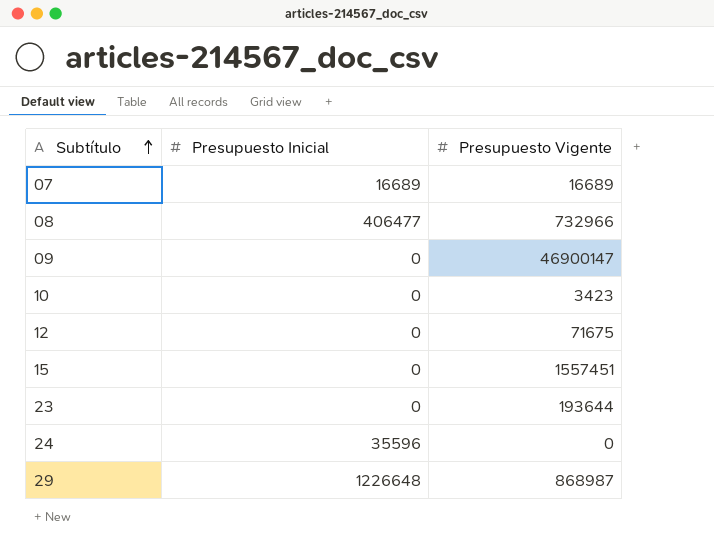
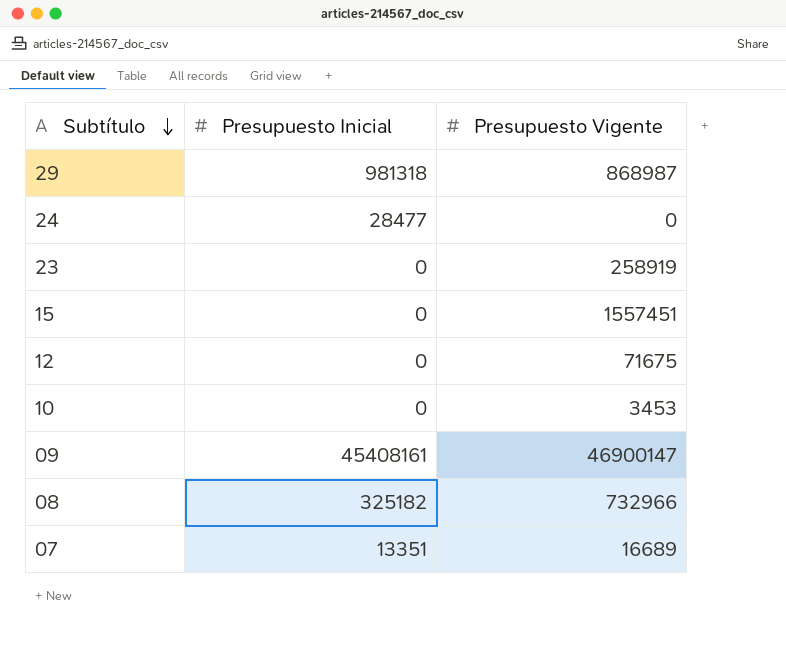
row order: Subtítulo ascending -> Subtítulo descending
29 | Presupuesto Inicial: 1226648 -> 981318
24 | Presupuesto Inicial: 35596 -> 28477
23 | Presupuesto Vigente: 193644 -> 258919
10 | Presupuesto Vigente: 3423 -> 3453
09 | Presupuesto Inicial: 0 -> 45408161
08 | Presupuesto Inicial: 406477 -> 325182
07 | Presupuesto Inicial: 16689 -> 13351

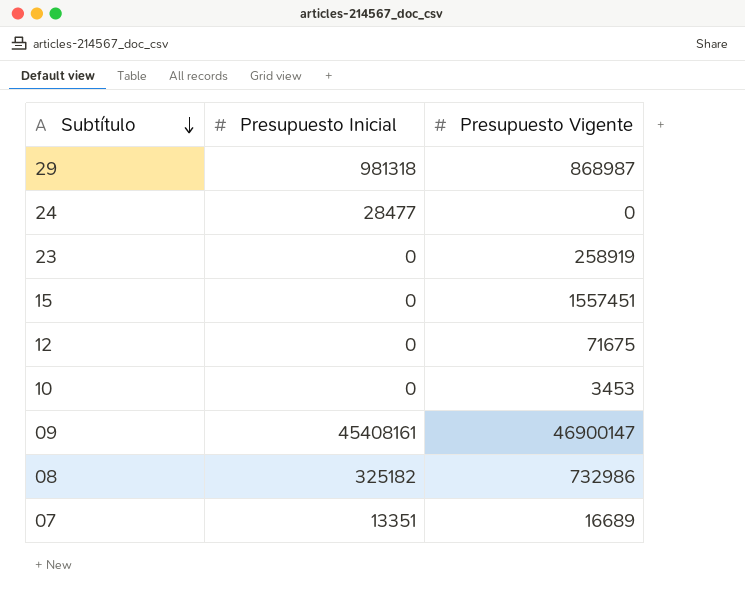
08 | Presupuesto Vigente: 732966 -> 732986

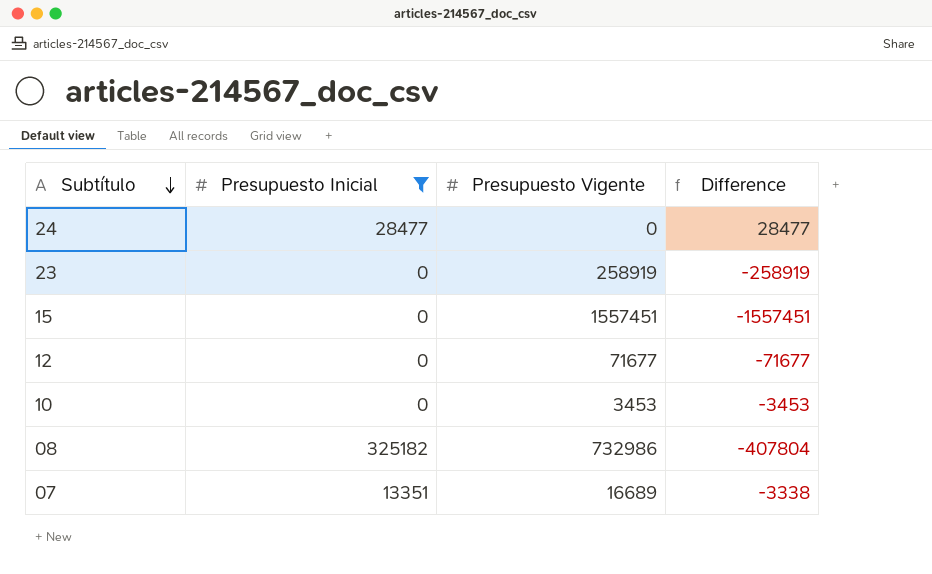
filter: none -> Presupuesto Inicial <= 325182
column Difference | formula: none -> [Presupuesto Inicial] - [Presupuesto Vigente]
12 | Presupuesto Vigente: 71675 -> 71677

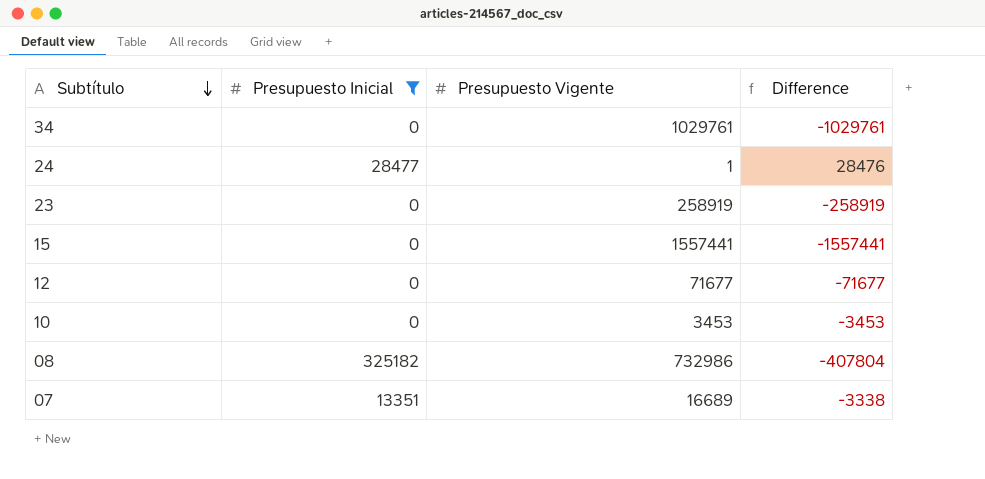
row 34: none -> 0 | 1029761 | -1029761
24 | Presupuesto Vigente: 0 -> 1
24 | Difference: 28477 -> 28476
15 | Presupuesto Vigente: 1557451 -> 1557441
15 | Difference: -1557451 -> -1557441

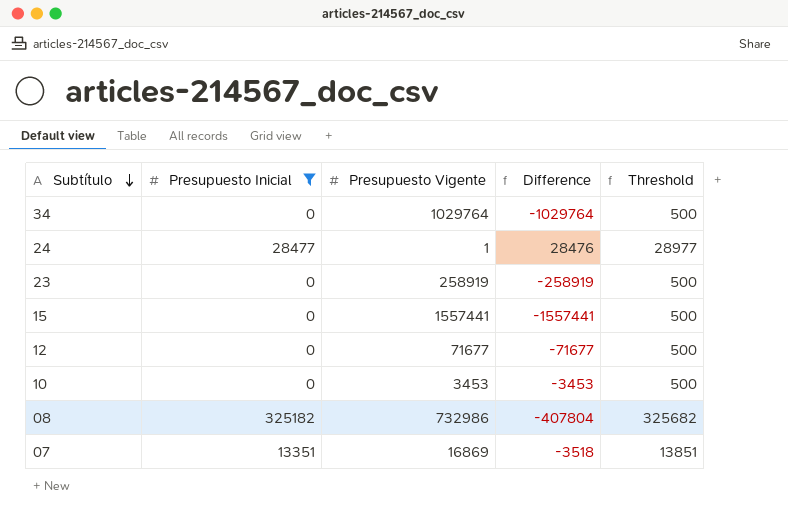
column Threshold | formula: none -> [Presupuesto Inicial] + 500
34 | Presupuesto Vigente: 1029761 -> 1029764
34 | Difference: -1029761 -> -1029764
07 | Presupuesto Vigente: 16689 -> 16869
07 | Difference: -3338 -> -3518

